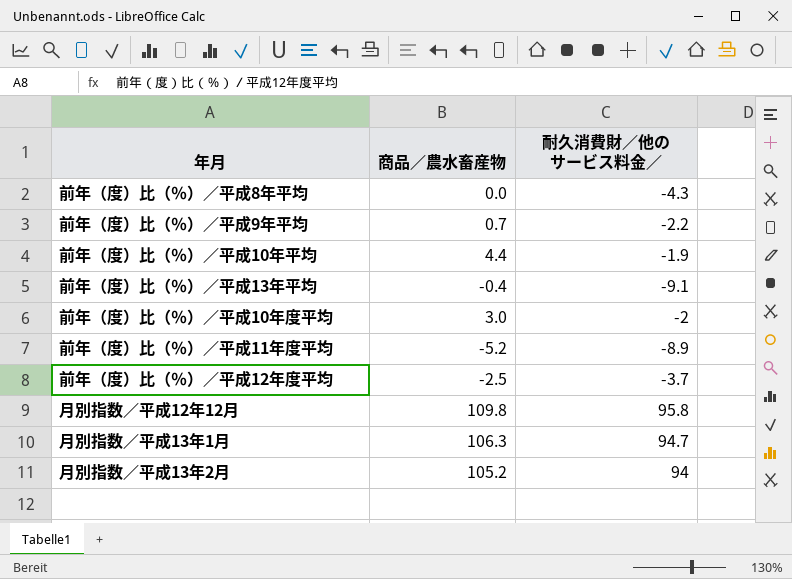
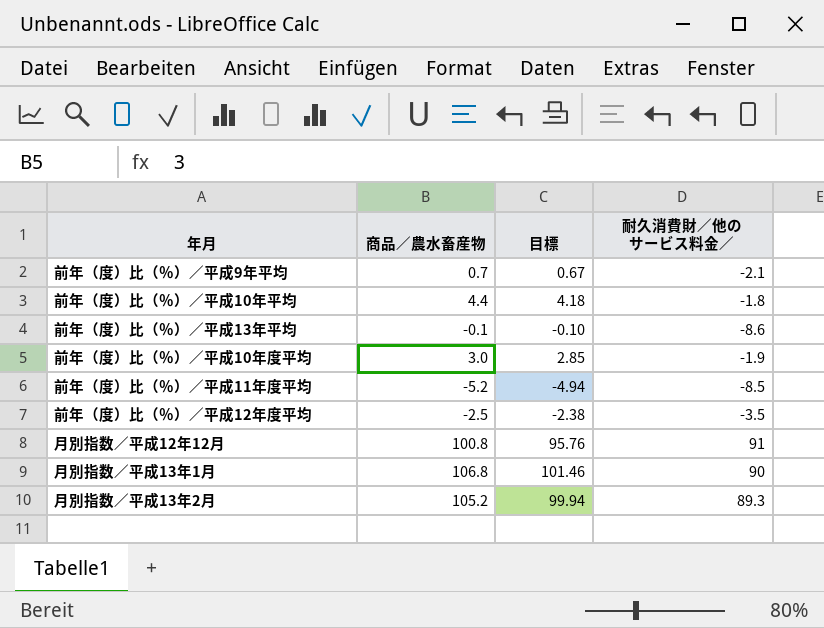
column 目標 | formula: none -> [商品／農水畜産物] * 0.95
row 前年（度）比（％）／平成8年平均: 0.0 | -4.3 -> none
前年（度）比（％）／平成9年平均 | 耐久消費財／他のサービス料金／: -2.2 -> -2.1
前年（度）比（％）／平成10年平均 | 耐久消費財／他のサービス料金／: -1.9 -> -1.8
前年（度）比（％）／平成13年平均 | 商品／農水畜産物: -0.4 -> -0.1
前年（度）比（％）／平成13年平均 | 耐久消費財／他のサービス料金／: -9.1 -> -8.6
前年（度）比（％）／平成10年度平均 | 耐久消費財／他のサービス料金／: -2 -> -1.9
前年（度）比（％）／平成11年度平均 | 耐久消費財／他のサービス料金／: -8.9 -> -8.5
前年（度）比（％）／平成12年度平均 | 耐久消費財／他のサービス料金／: -3.7 -> -3.5
月別指数／平成12年12月 | 商品／農水畜産物: 109.8 -> 100.8
月別指数／平成12年12月 | 耐久消費財／他のサービス料金／: 95.8 -> 91
月別指数／平成13年1月 | 商品／農水畜産物: 106.3 -> 106.8
月別指数／平成13年1月 | 耐久消費財／他のサービス料金／: 94.7 -> 90
月別指数／平成13年2月 | 耐久消費財／他のサービス料金／: 94 -> 89.3

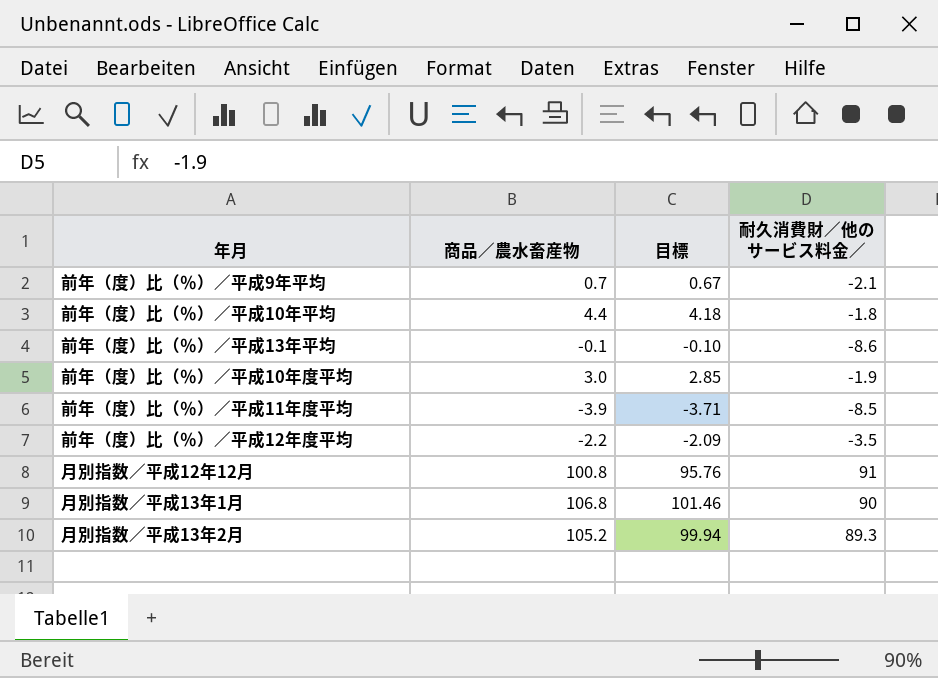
前年（度）比（％）／平成11年度平均 | 商品／農水畜産物: -5.2 -> -3.9
前年（度）比（％）／平成11年度平均 | 目標: -4.94 -> -3.71
前年（度）比（％）／平成12年度平均 | 商品／農水畜産物: -2.5 -> -2.2
前年（度）比（％）／平成12年度平均 | 目標: -2.38 -> -2.09

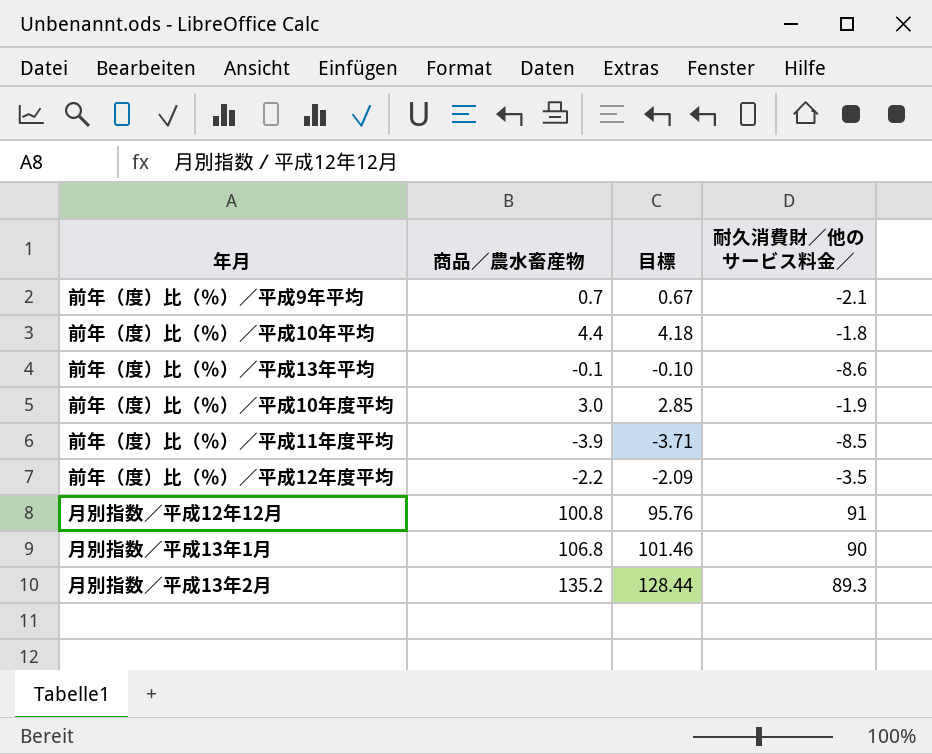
月別指数／平成13年2月 | 商品／農水畜産物: 105.2 -> 135.2
月別指数／平成13年2月 | 目標: 99.94 -> 128.44

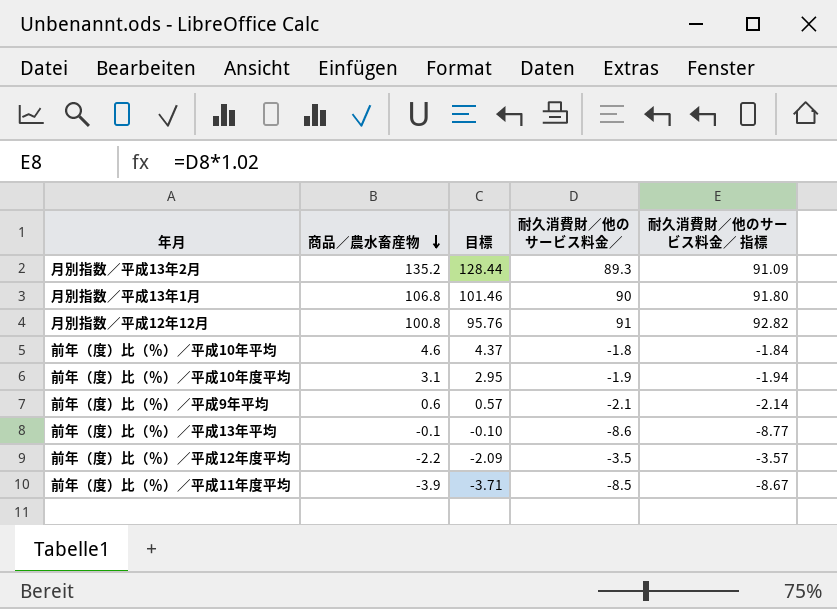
row order: none -> 商品／農水畜産物 descending
column 耐久消費財／他のサービス料金／ 指標 | formula: none -> [耐久消費財／他のサービス料金／] * 1.02
前年（度）比（％）／平成10年平均 | 商品／農水畜産物: 4.4 -> 4.6
前年（度）比（％）／平成10年平均 | 目標: 4.18 -> 4.37
前年（度）比（％）／平成10年度平均 | 商品／農水畜産物: 3.0 -> 3.1
前年（度）比（％）／平成10年度平均 | 目標: 2.85 -> 2.95
前年（度）比（％）／平成9年平均 | 商品／農水畜産物: 0.7 -> 0.6
前年（度）比（％）／平成9年平均 | 目標: 0.67 -> 0.57

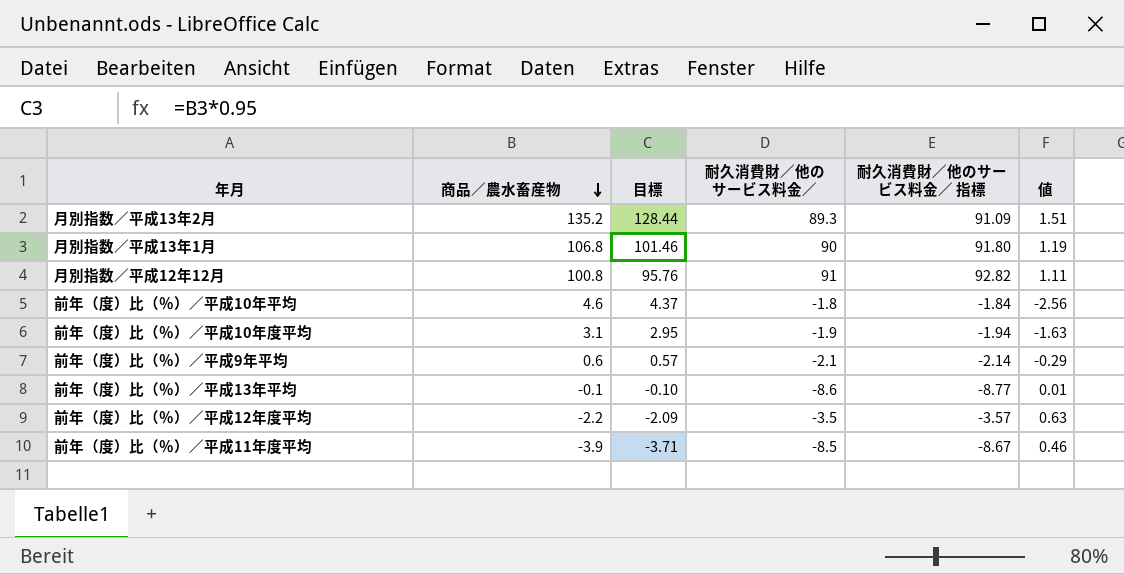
column 値 | formula: none -> [商品／農水畜産物] / [耐久消費財／他のサービス料金／]

